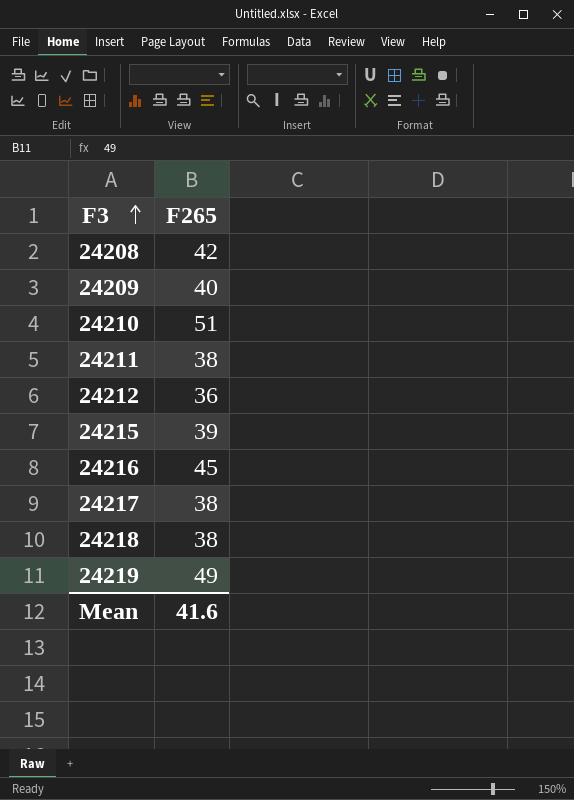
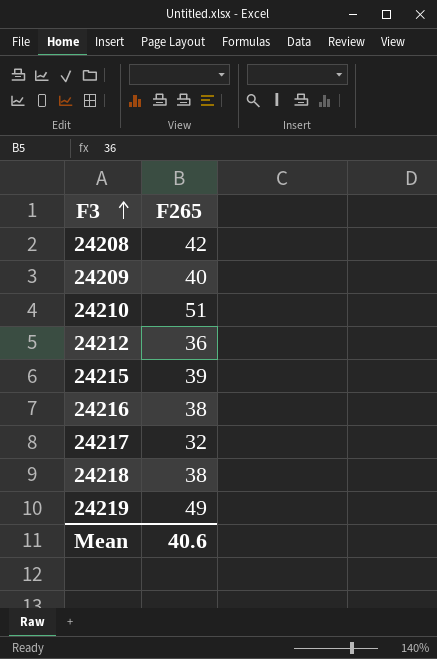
row 24211: 38 -> none
24216 | F265: 45 -> 38
24217 | F265: 38 -> 32
Mean | F265: 41.6 -> 40.6

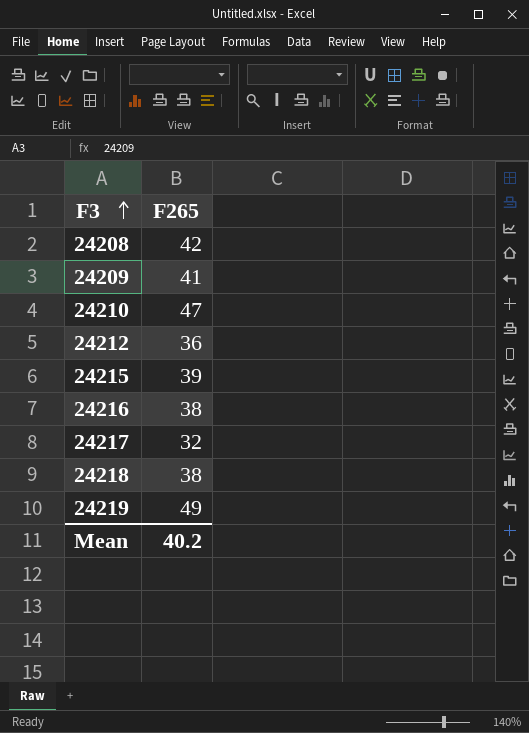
24209 | F265: 40 -> 41
24210 | F265: 51 -> 47
Mean | F265: 40.6 -> 40.2

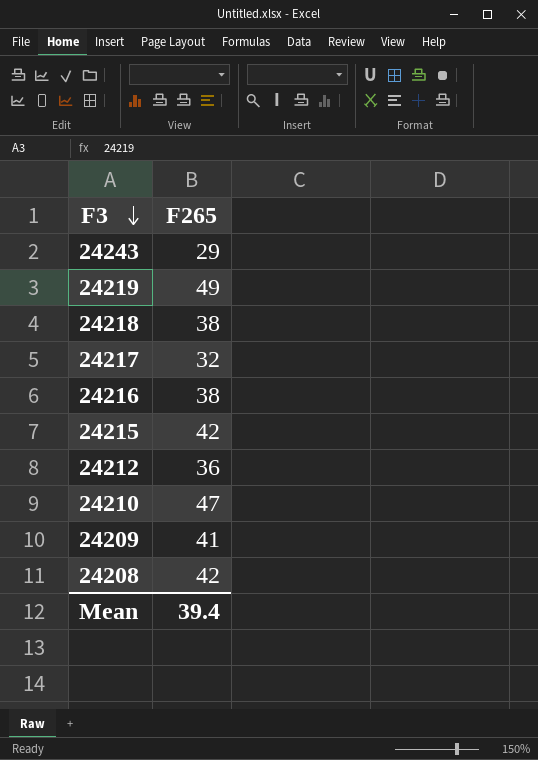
row order: F3 ascending -> F3 descending
row 24243: none -> 29
24215 | F265: 39 -> 42
Mean | F265: 40.2 -> 39.4

